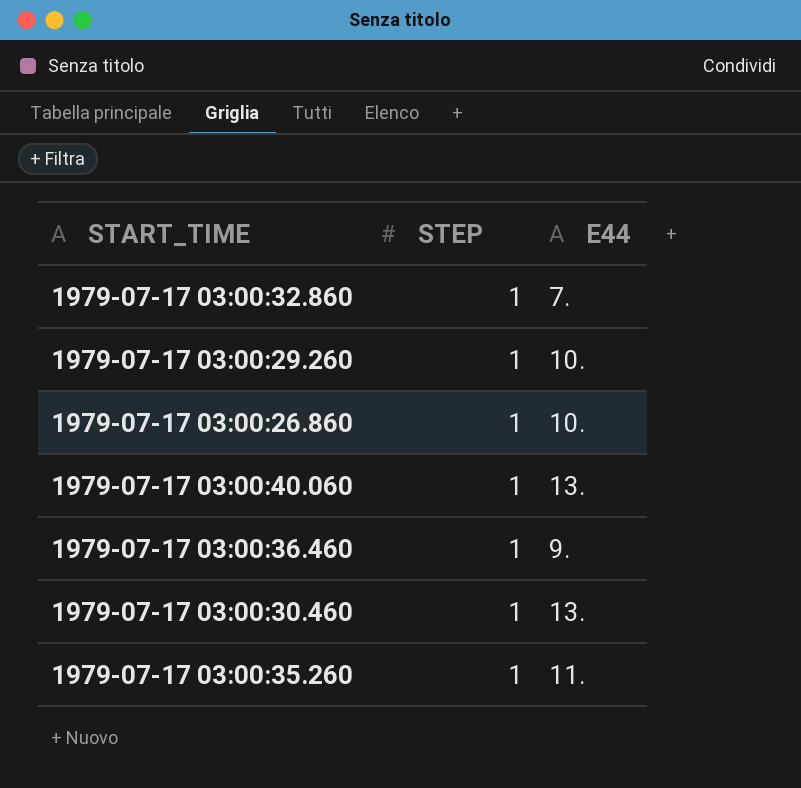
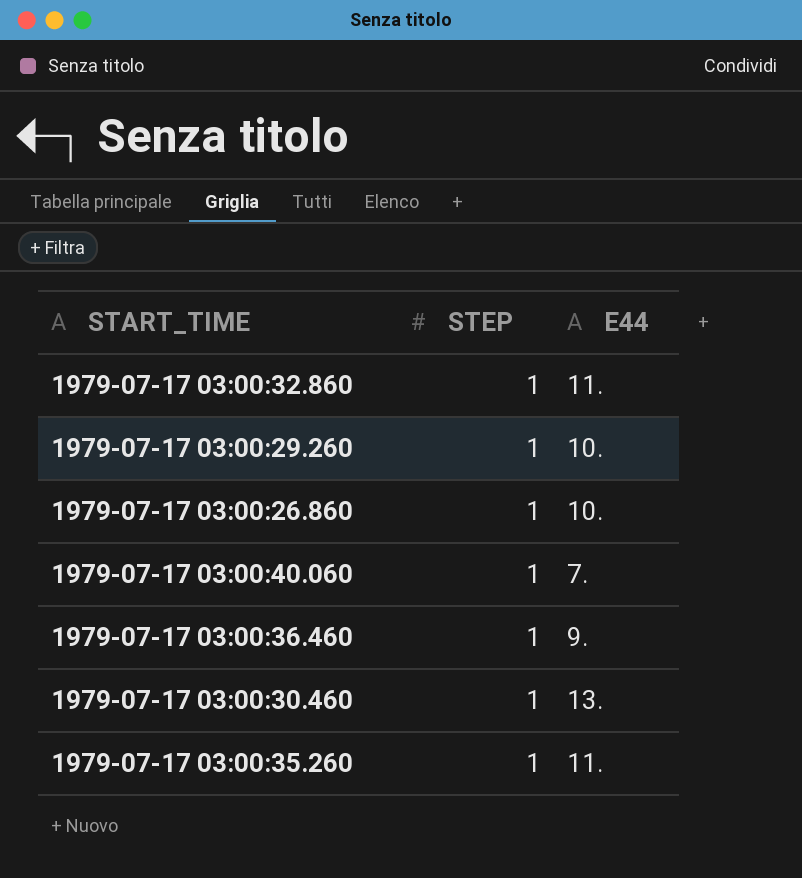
1979-07-17 03:00:32.860 | E44: 7. -> 11.
1979-07-17 03:00:40.060 | E44: 13. -> 7.

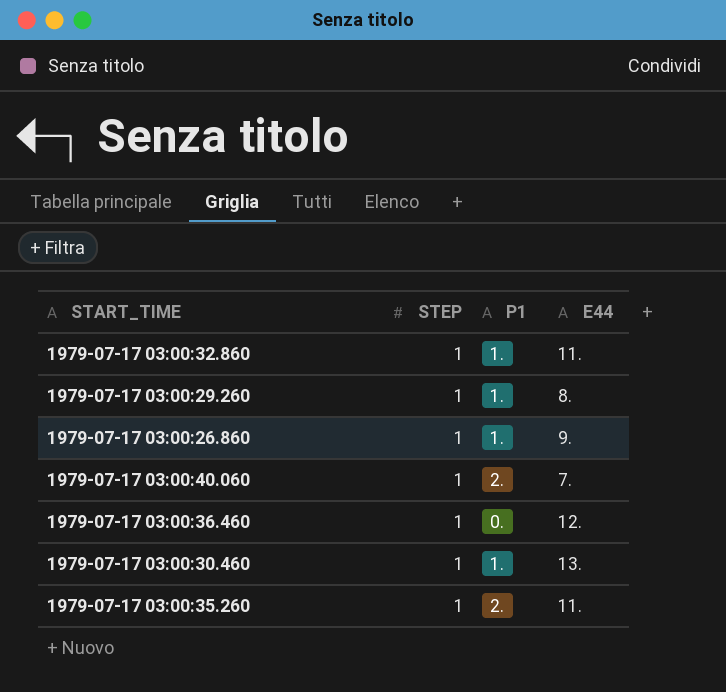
column P1 | position: none -> 3
1979-07-17 03:00:29.260 | E44: 10. -> 8.
1979-07-17 03:00:26.860 | E44: 10. -> 9.
1979-07-17 03:00:36.460 | E44: 9. -> 12.

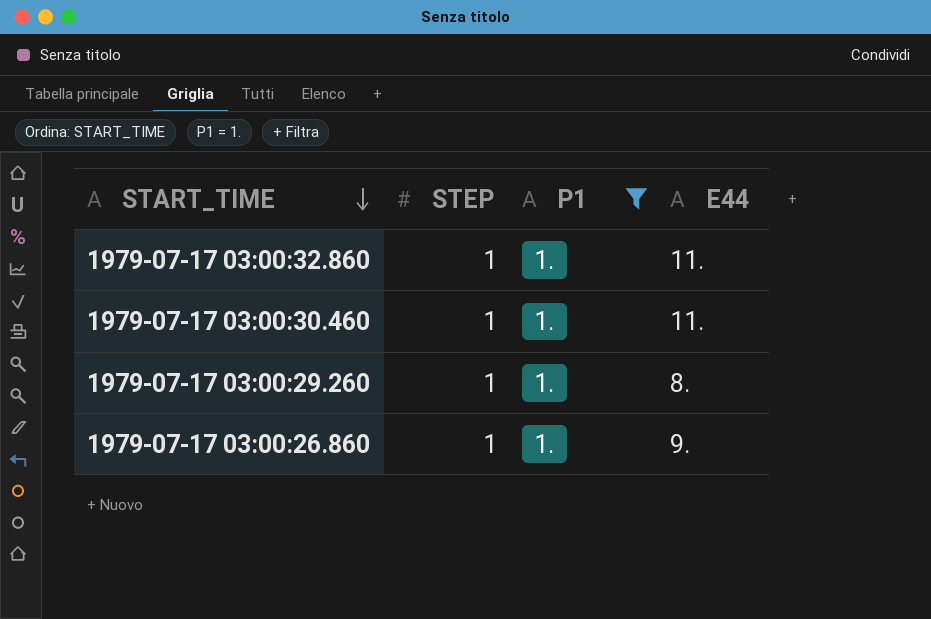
filter: none -> P1 = 1.
row order: none -> START_TIME descending
1979-07-17 03:00:30.460 | E44: 13. -> 11.

